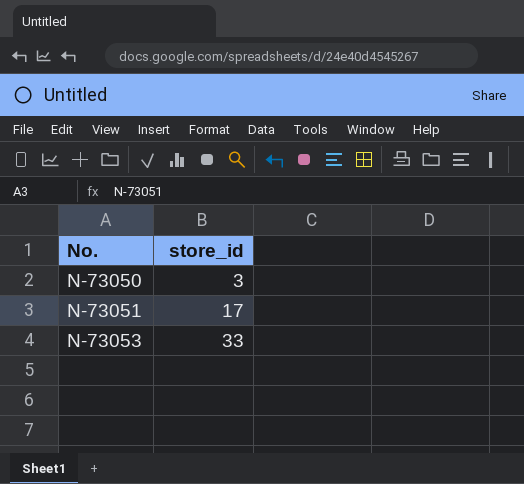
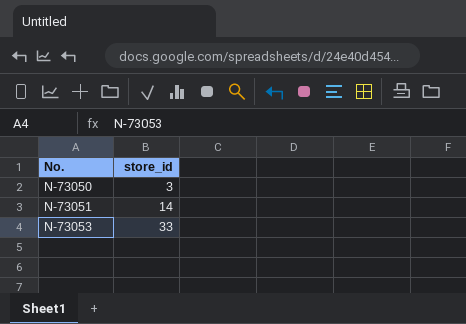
N-73051 | store_id: 17 -> 14

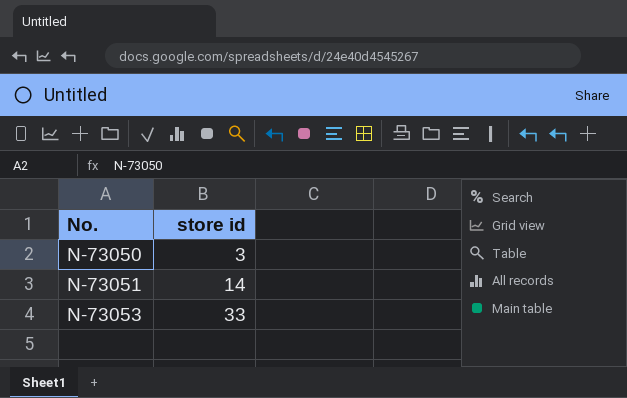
column name: store_id -> store id

